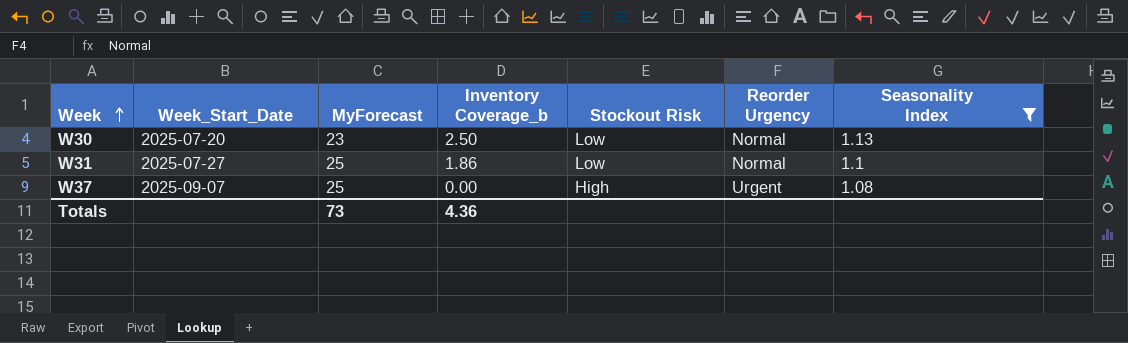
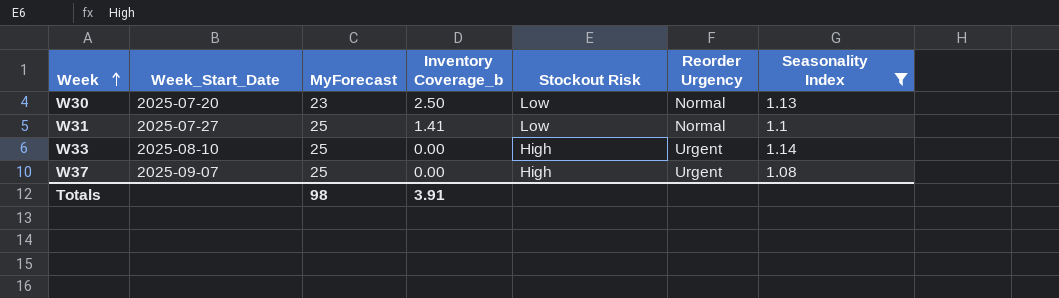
W31 | Inventory Coverage_b: 1.86 -> 1.41
row W33: none -> 2025-08-10 | 25 | 0.00 | High | Urgent | 1.14
Totals | MyForecast: 73 -> 98
Totals | Inventory Coverage_b: 4.36 -> 3.91

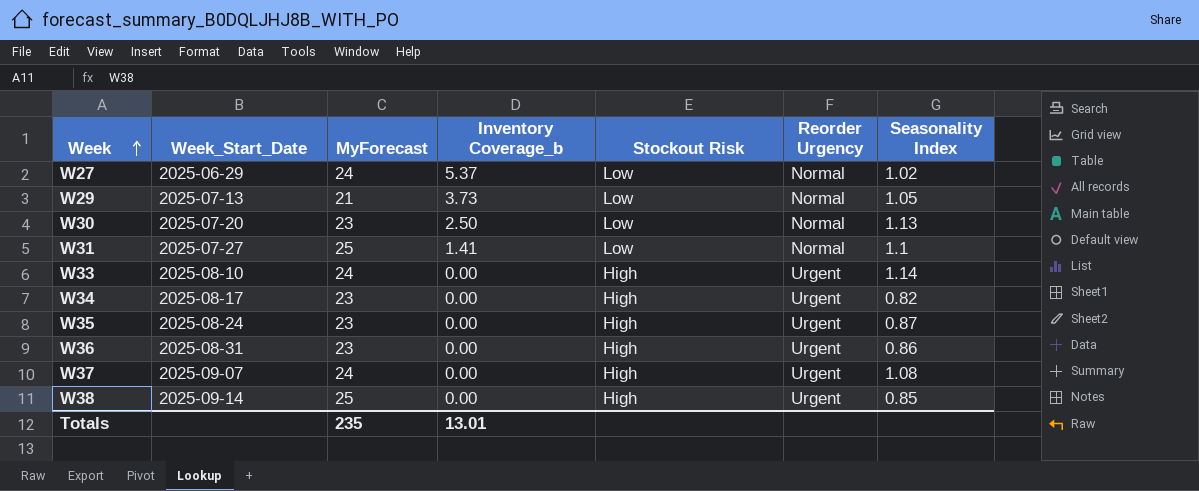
filter: Seasonality Index >= 1.08 -> none
W33 | MyForecast: 25 -> 24
W37 | MyForecast: 25 -> 24
Totals | MyForecast: 98 -> 235
Totals | Inventory Coverage_b: 3.91 -> 13.01

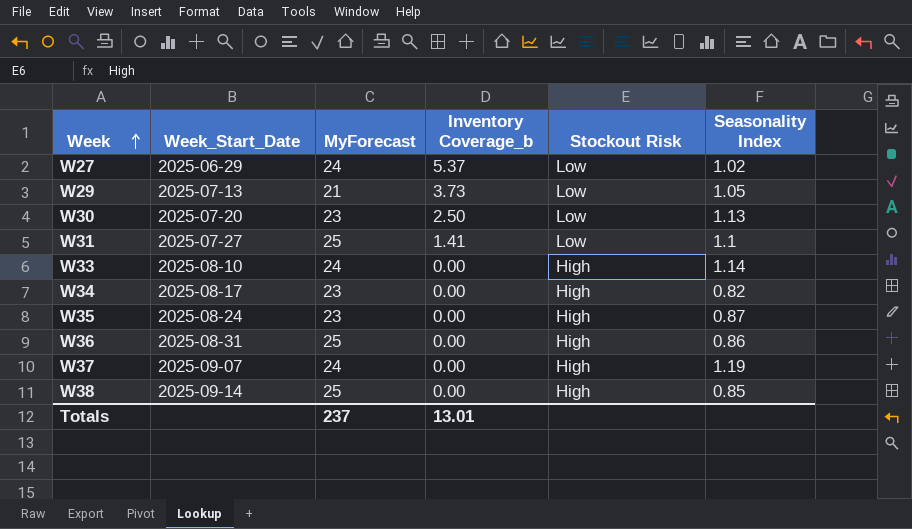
column Reorder Urgency | position: 6 -> none
W36 | MyForecast: 23 -> 25
W37 | Seasonality Index: 1.08 -> 1.19
Totals | MyForecast: 235 -> 237

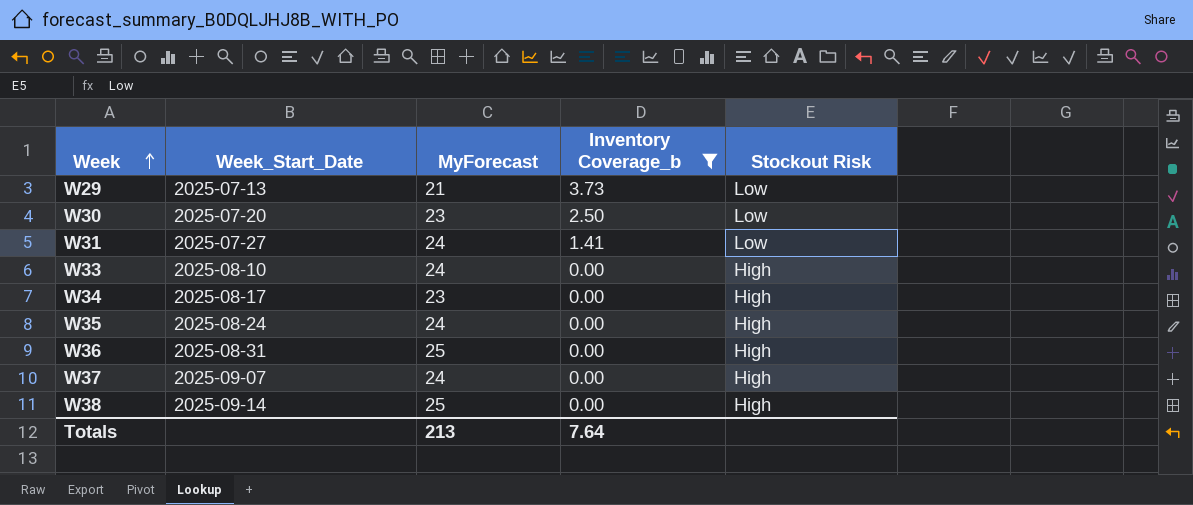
filter: none -> Inventory Coverage_b != 5.37
column Seasonality Index | position: 6 -> none
W31 | MyForecast: 25 -> 24
W35 | MyForecast: 23 -> 24
Totals | MyForecast: 237 -> 213
Totals | Inventory Coverage_b: 13.01 -> 7.64

